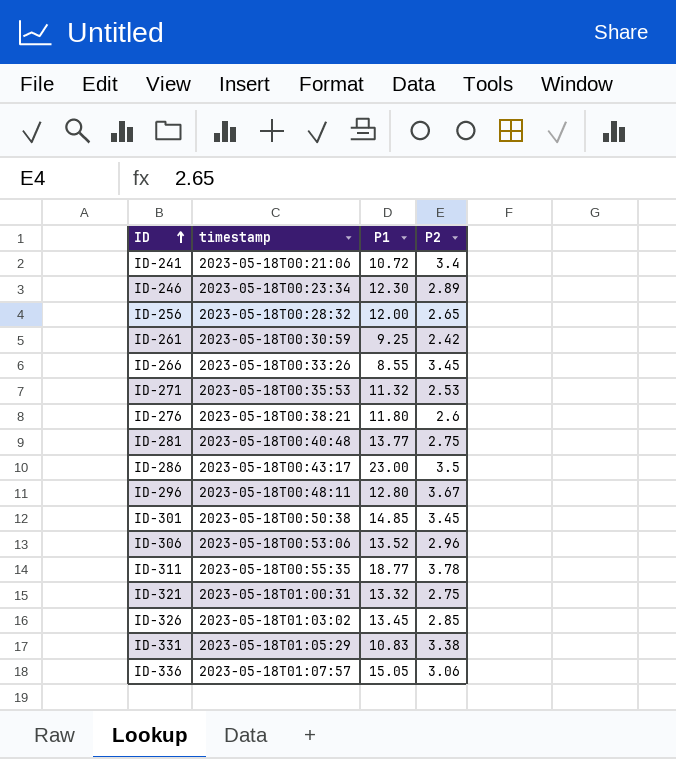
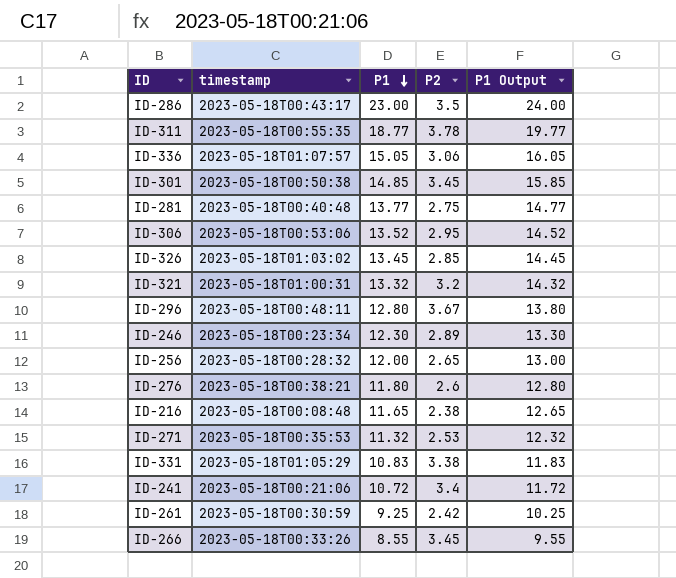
row order: ID ascending -> P1 descending
column P1 Output | formula: none -> [P1] + 1
ID-306 | P2: 2.96 -> 2.95
ID-321 | P2: 2.75 -> 3.2
row ID-216: none -> 2023-05-18T00:08:48 | 11.65 | 2.38 | 12.65

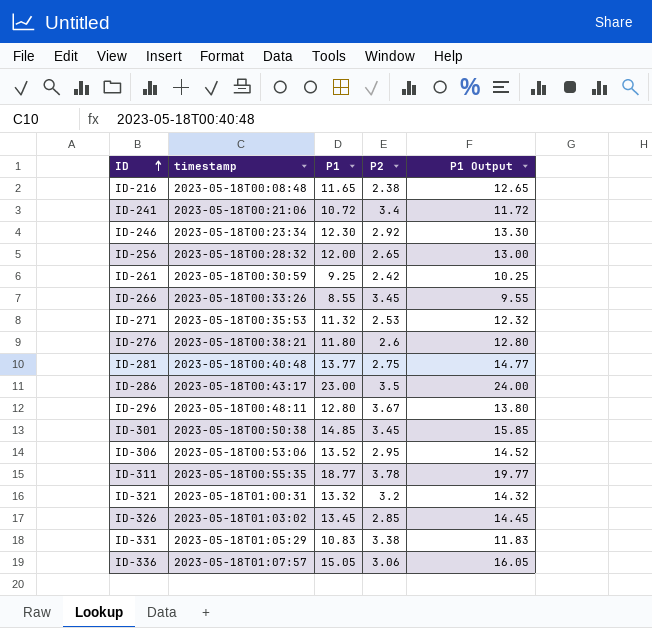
row order: P1 descending -> ID ascending
ID-246 | P2: 2.89 -> 2.92

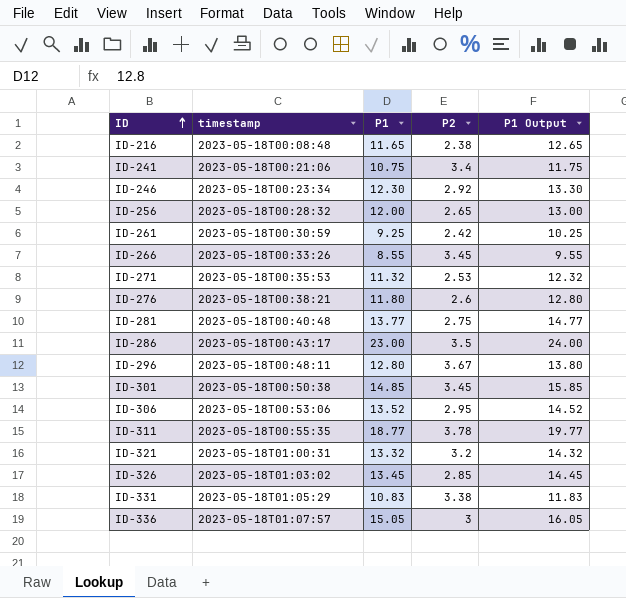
ID-241 | P1: 10.72 -> 10.75
ID-241 | P1 Output: 11.72 -> 11.75
ID-336 | P2: 3.06 -> 3

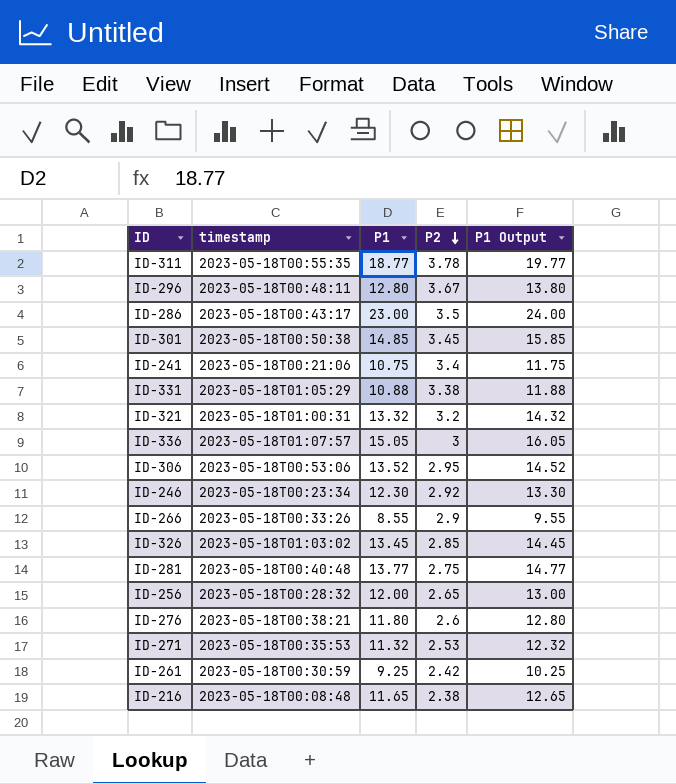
row order: ID ascending -> P2 descending
ID-331 | P1: 10.83 -> 10.88
ID-331 | P1 Output: 11.83 -> 11.88
ID-266 | P2: 3.45 -> 2.9

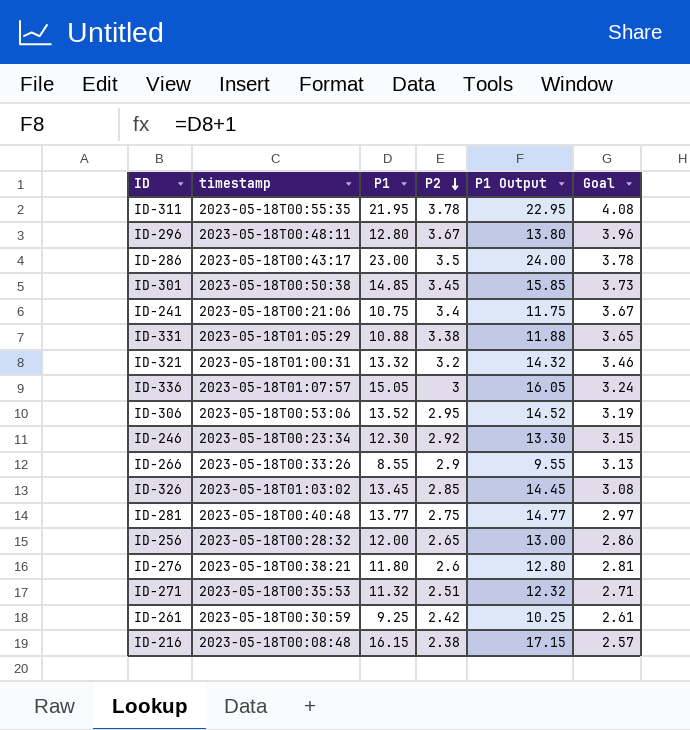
column Goal | formula: none -> [P2] * 1.08
ID-311 | P1: 18.77 -> 21.95
ID-311 | P1 Output: 19.77 -> 22.95
ID-271 | P2: 2.53 -> 2.51
ID-216 | P1: 11.65 -> 16.15
ID-216 | P1 Output: 12.65 -> 17.15

